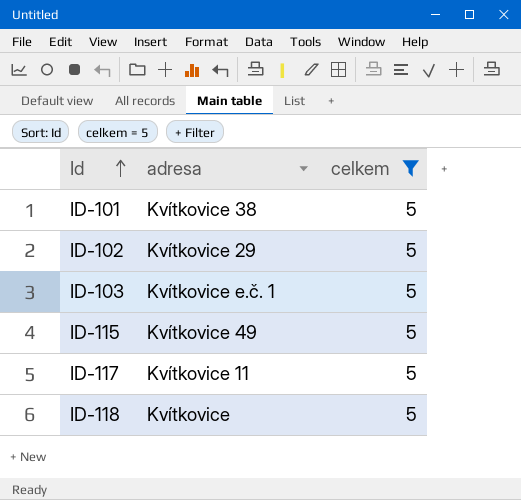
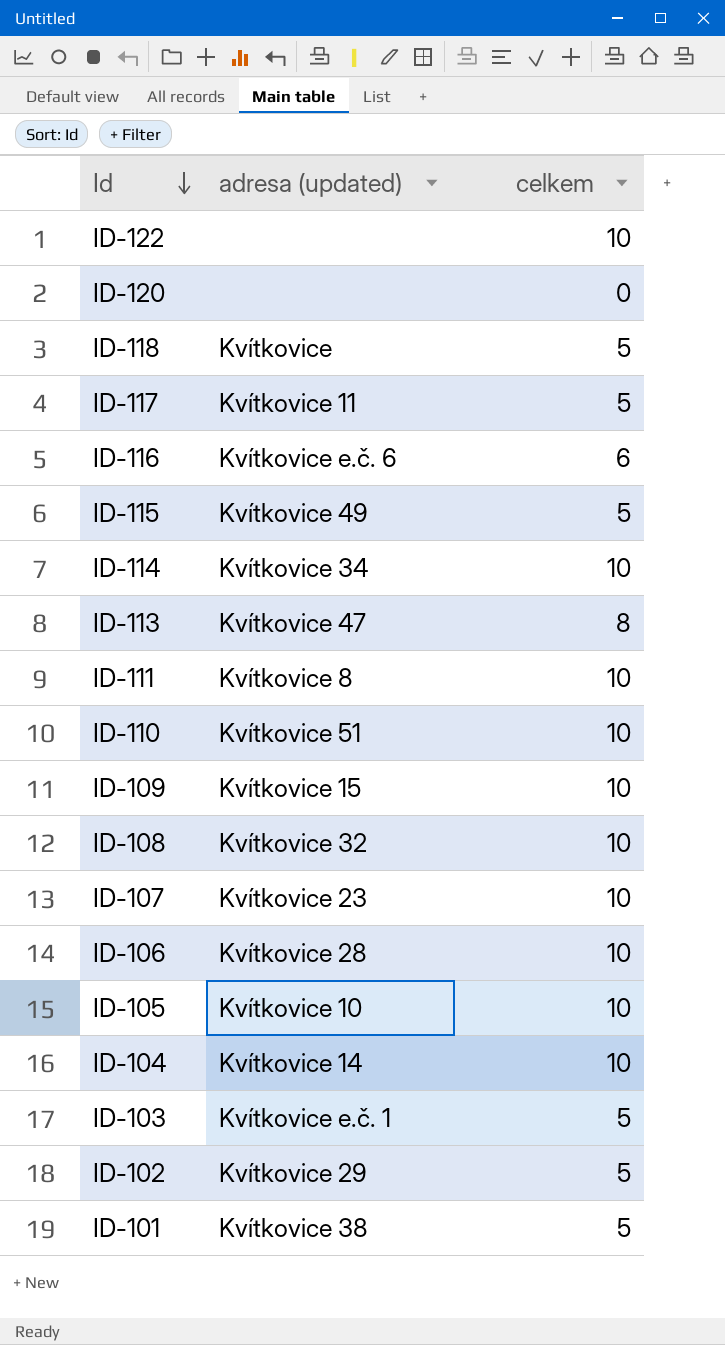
filter: celkem = 5 -> none
row order: Id ascending -> Id descending
column name: adresa -> adresa (updated)

